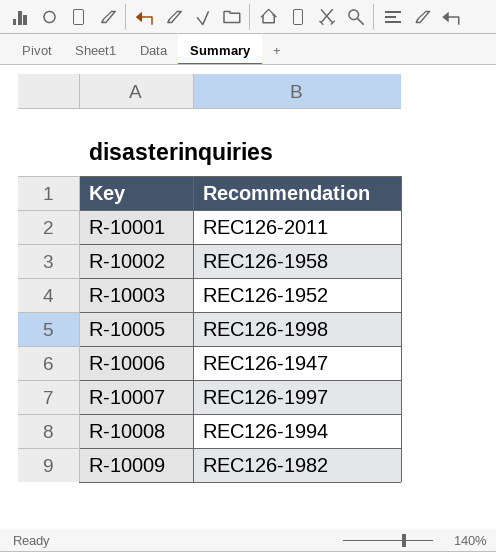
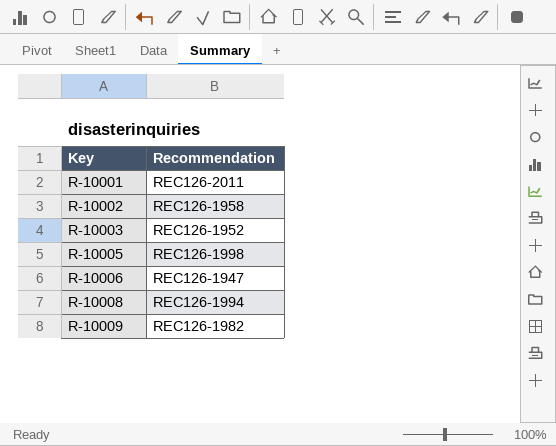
row R-10007: REC126-1997 -> none

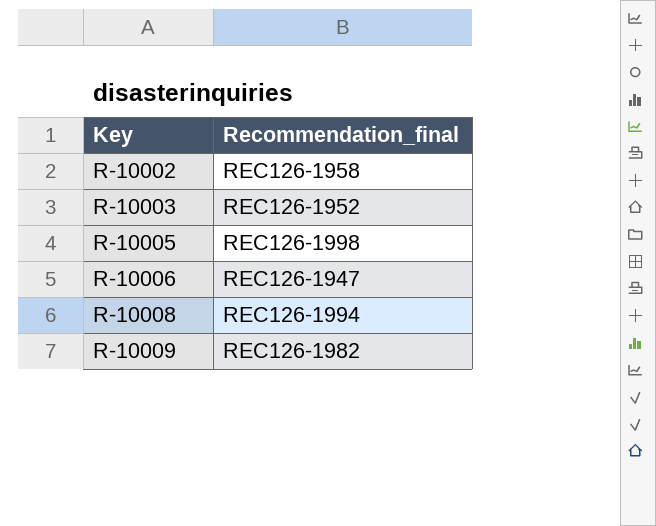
column name: Recommendation -> Recommendation_final
row R-10001: REC126-2011 -> none

